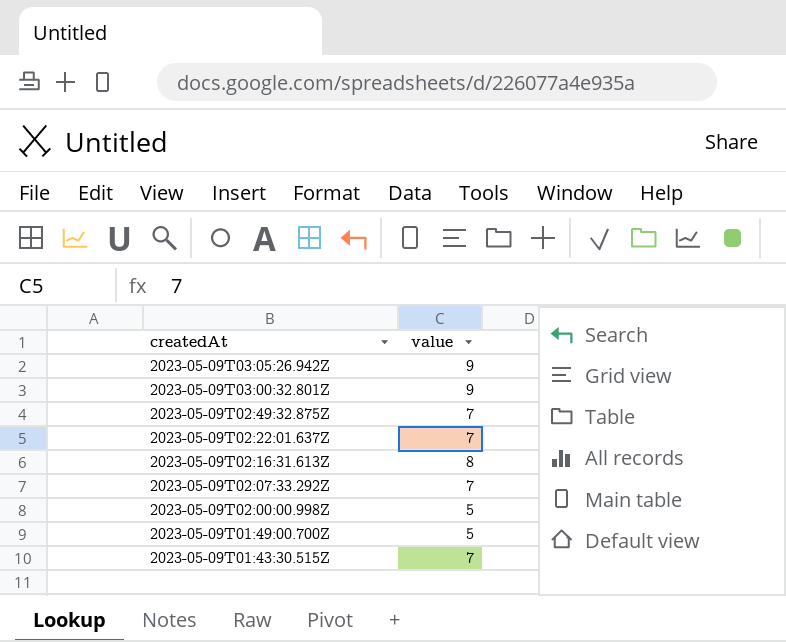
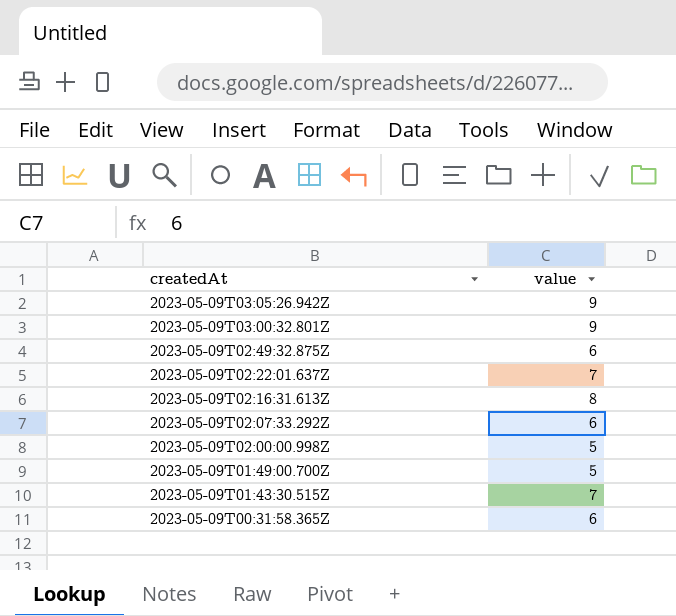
2023-05-09T02:49:32.875Z | value: 7 -> 6
2023-05-09T02:07:33.292Z | value: 7 -> 6
row 2023-05-09T00:31:58.365Z: none -> 6

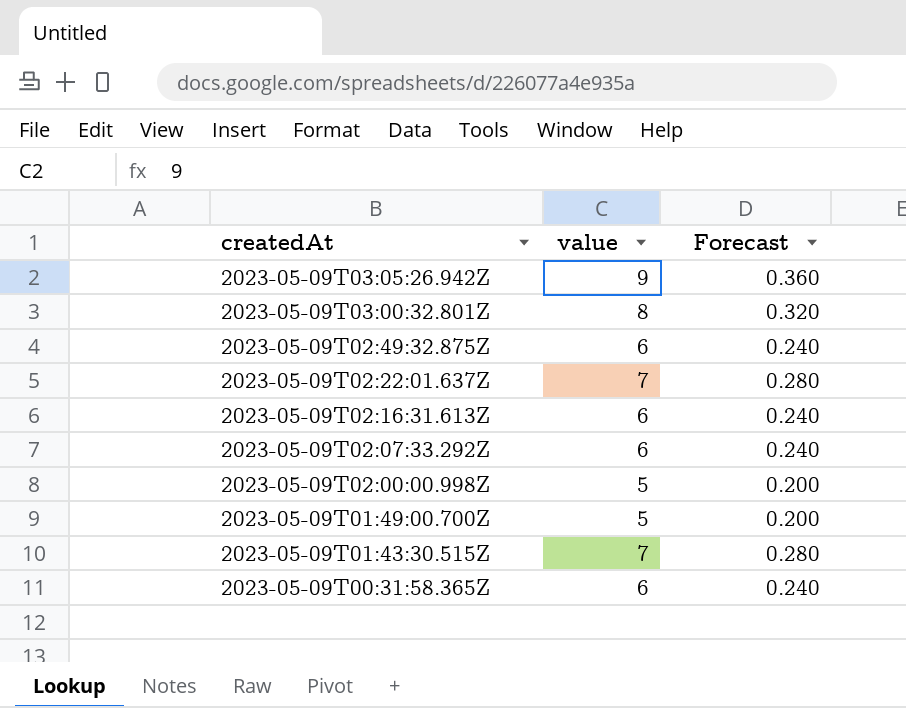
column Forecast | formula: none -> [value] * 0.04
2023-05-09T03:00:32.801Z | value: 9 -> 8
2023-05-09T02:16:31.613Z | value: 8 -> 6

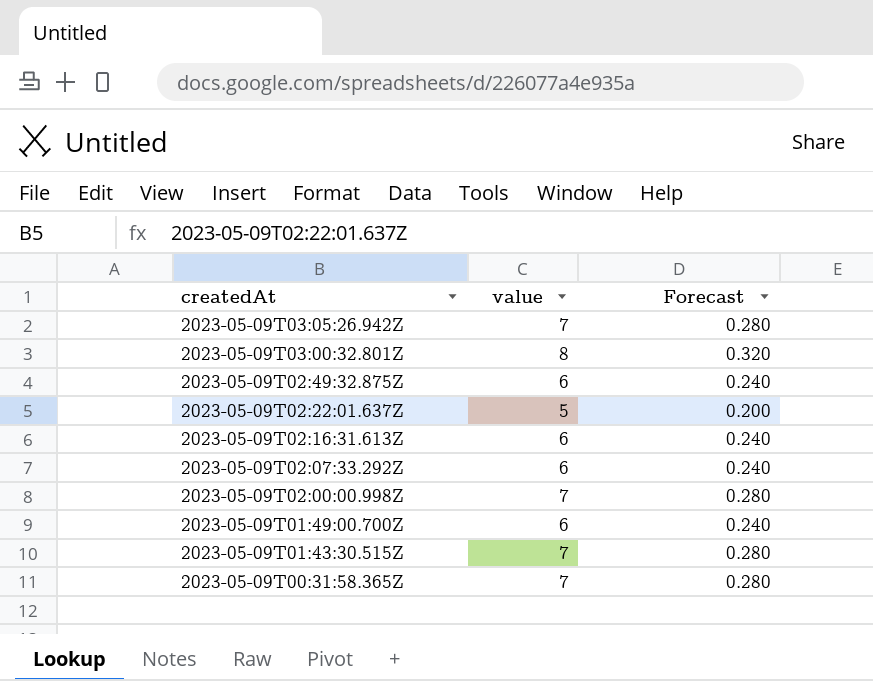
2023-05-09T03:05:26.942Z | value: 9 -> 7
2023-05-09T03:05:26.942Z | Forecast: 0.360 -> 0.280
2023-05-09T02:22:01.637Z | value: 7 -> 5
2023-05-09T02:22:01.637Z | Forecast: 0.280 -> 0.200
2023-05-09T02:00:00.998Z | value: 5 -> 7
2023-05-09T02:00:00.998Z | Forecast: 0.200 -> 0.280
2023-05-09T01:49:00.700Z | value: 5 -> 6
2023-05-09T01:49:00.700Z | Forecast: 0.200 -> 0.240
2023-05-09T00:31:58.365Z | value: 6 -> 7
2023-05-09T00:31:58.365Z | Forecast: 0.240 -> 0.280

